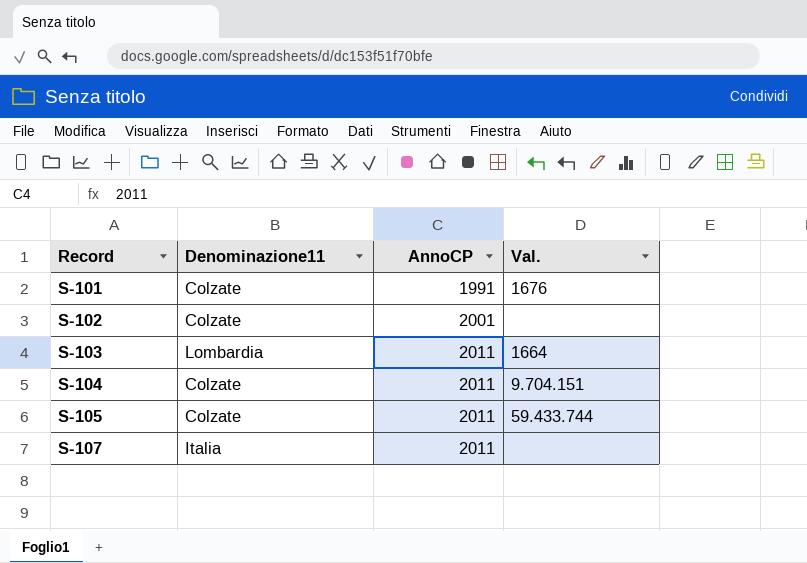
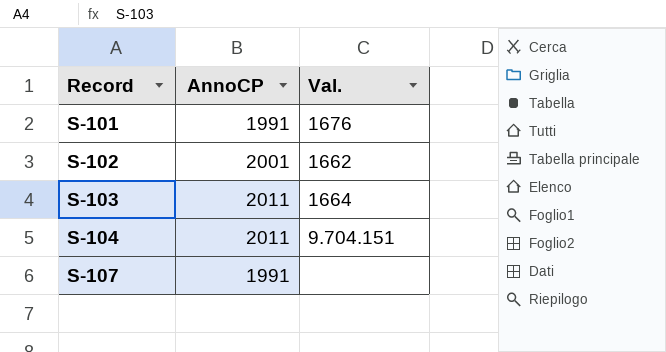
column Denominazione11 | position: 2 -> none
row S-105: Colzate | 2011 | 59.433.744 -> none
S-102 | Val.: none -> 1662
S-107 | AnnoCP: 2011 -> 1991

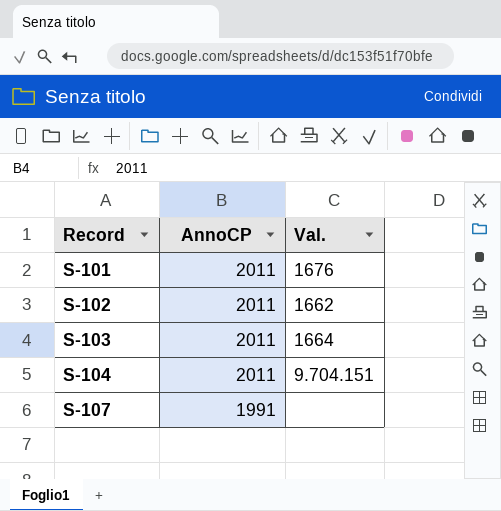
S-101 | AnnoCP: 1991 -> 2011
S-102 | AnnoCP: 2001 -> 2011

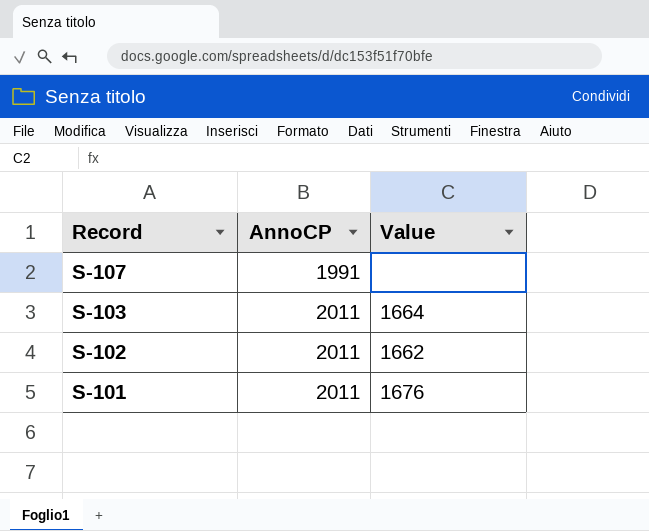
row order: Record ascending -> Record descending
column name: Val. -> Value
row S-104: 2011 | 9.704.151 -> none

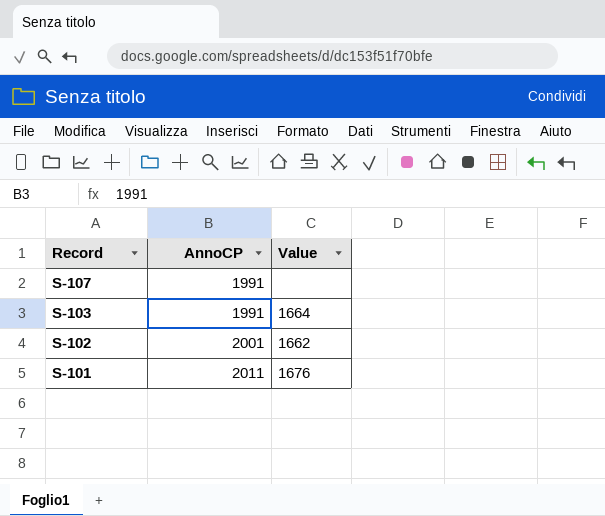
S-103 | AnnoCP: 2011 -> 1991
S-102 | AnnoCP: 2011 -> 2001

